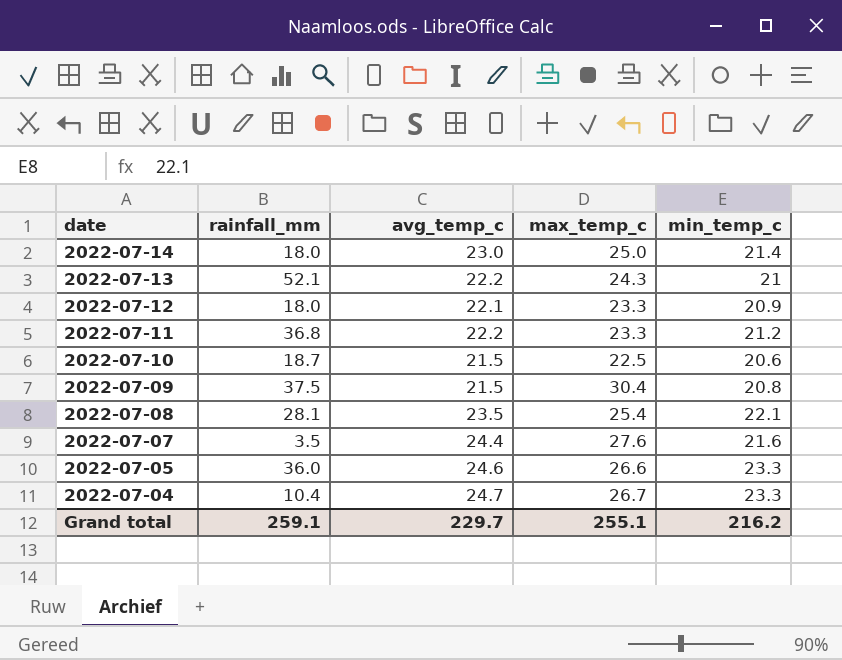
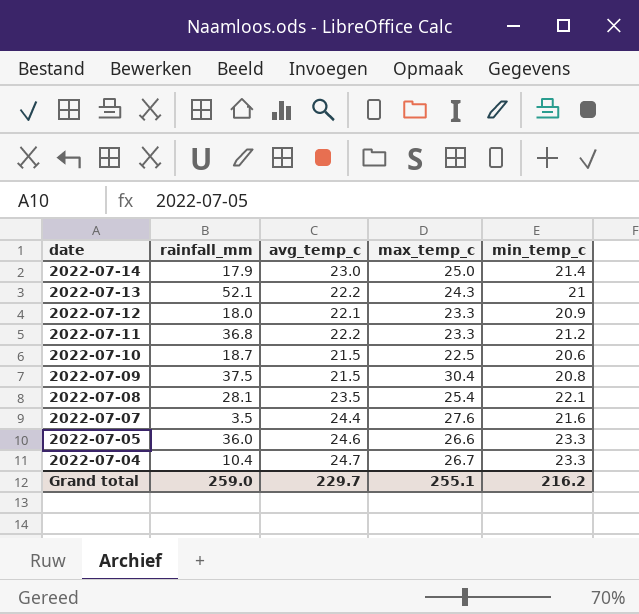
2022-07-14 | rainfall_mm: 18.0 -> 17.9
Grand total | rainfall_mm: 259.1 -> 259.0

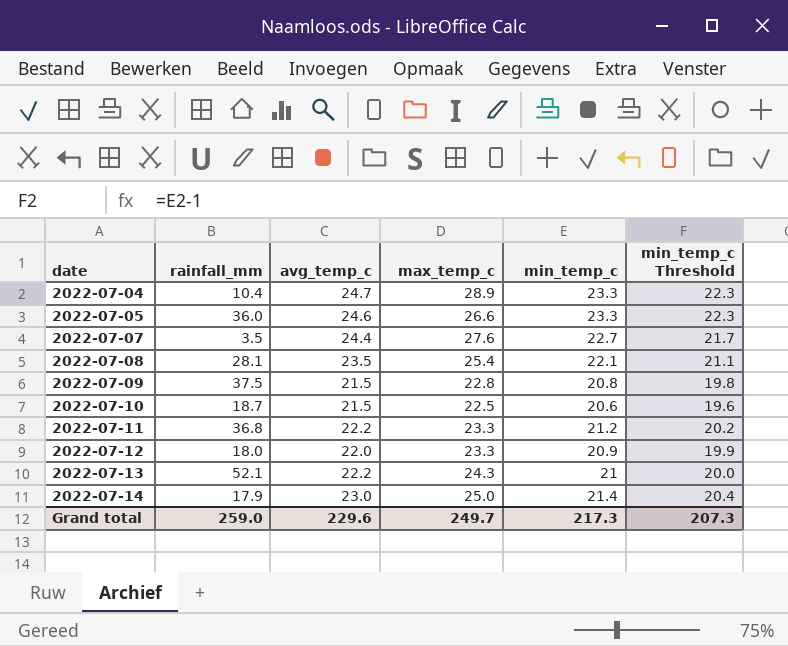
row order: date descending -> date ascending
column min_temp_c Threshold | formula: none -> [min_temp_c] - 1
2022-07-04 | max_temp_c: 26.7 -> 28.9
2022-07-07 | min_temp_c: 21.6 -> 22.7
2022-07-09 | max_temp_c: 30.4 -> 22.8
2022-07-12 | avg_temp_c: 22.1 -> 22.0
Grand total | avg_temp_c: 229.7 -> 229.6
Grand total | max_temp_c: 255.1 -> 249.7
Grand total | min_temp_c: 216.2 -> 217.3

